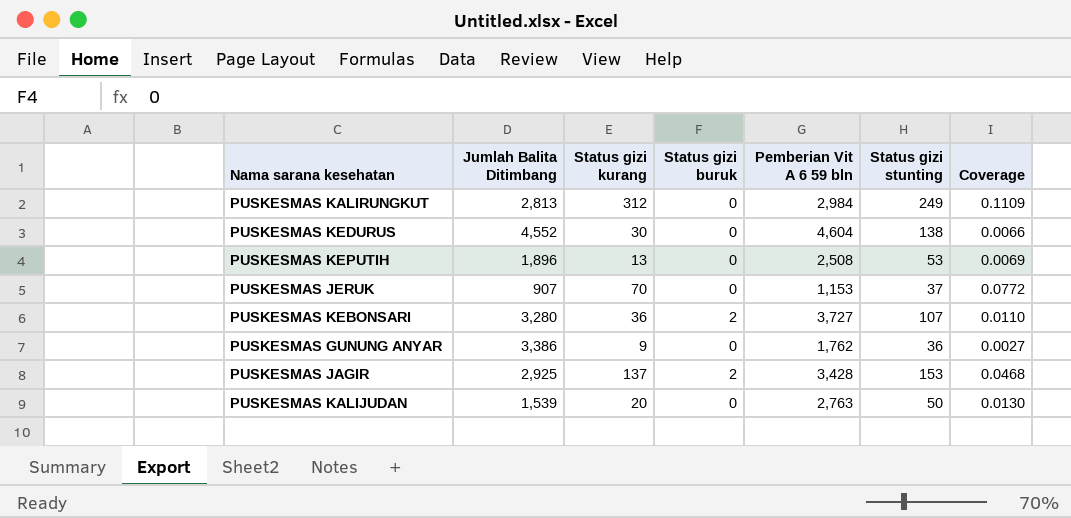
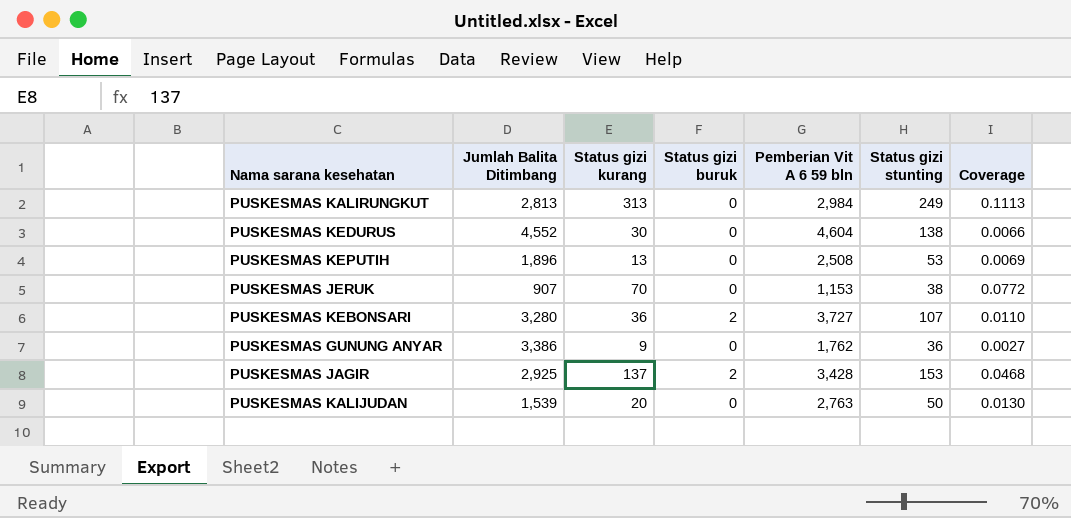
PUSKESMAS KALIRUNGKUT | Status gizi kurang: 312 -> 313
PUSKESMAS KALIRUNGKUT | Coverage: 0.1109 -> 0.1113
PUSKESMAS JERUK | Status gizi stunting: 37 -> 38

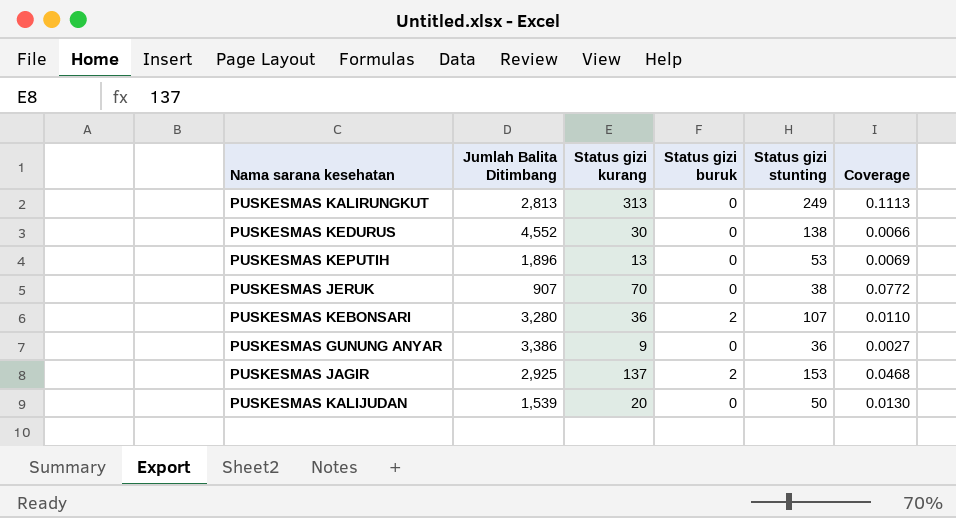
column Pemberian Vit A 6 59 bln | position: 5 -> none

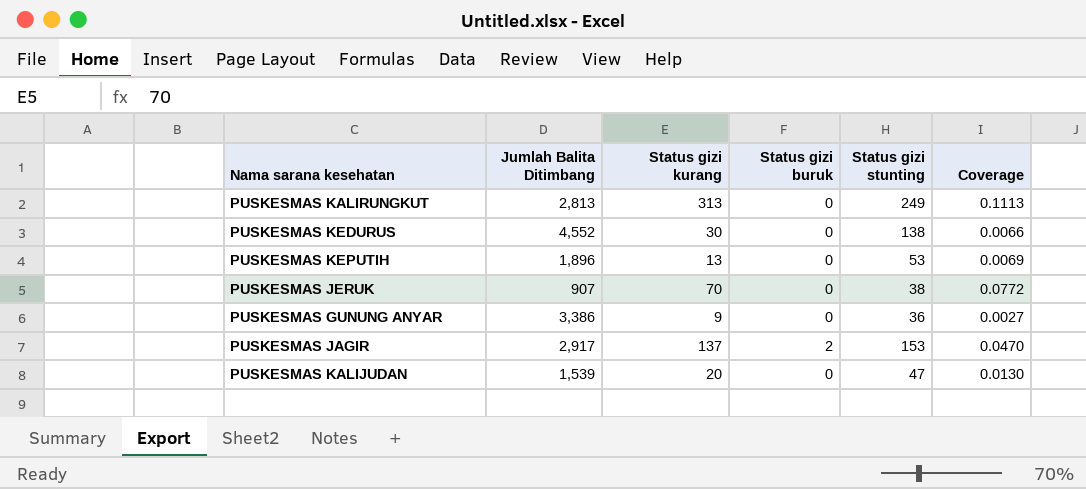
row PUSKESMAS KEBONSARI: 3,280 | 36 | 2 | 107 | 0.0110 -> none
PUSKESMAS JAGIR | Jumlah Balita Ditimbang: 2,925 -> 2,917
PUSKESMAS JAGIR | Coverage: 0.0468 -> 0.0470
PUSKESMAS KALIJUDAN | Status gizi stunting: 50 -> 47

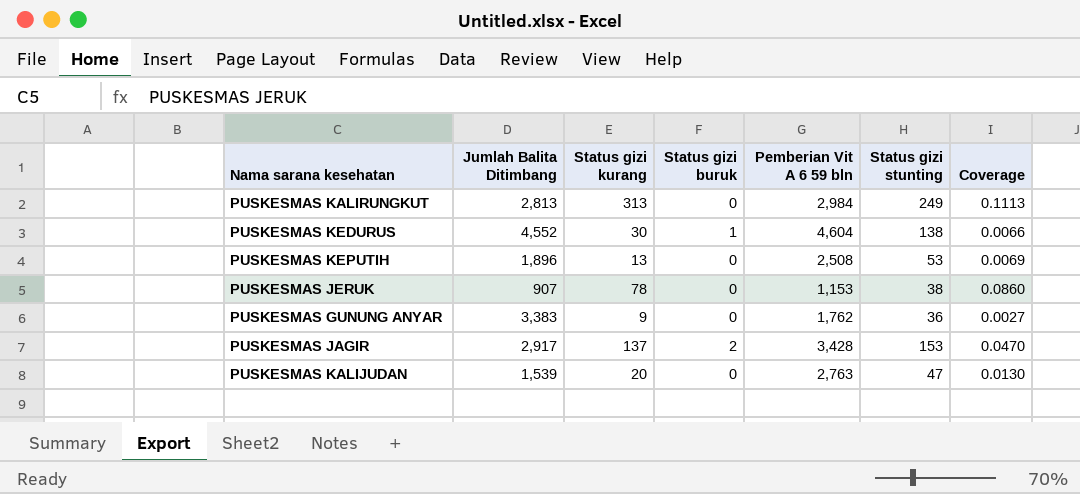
column Pemberian Vit A 6 59 bln | position: none -> 5
PUSKESMAS KEDURUS | Status gizi buruk: 0 -> 1
PUSKESMAS JERUK | Status gizi kurang: 70 -> 78
PUSKESMAS JERUK | Coverage: 0.0772 -> 0.0860
PUSKESMAS GUNUNG ANYAR | Jumlah Balita Ditimbang: 3,386 -> 3,383

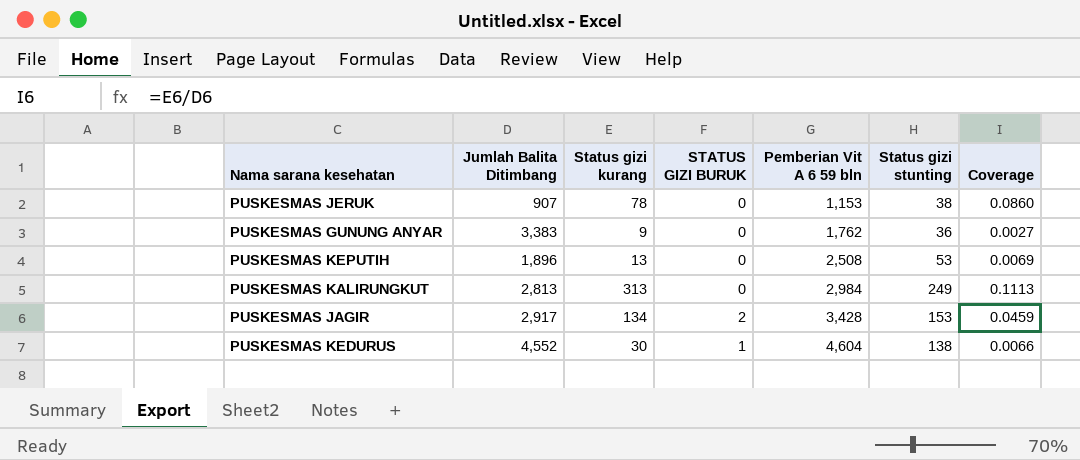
row order: none -> Pemberian Vit A 6 59 bln ascending
column name: Status gizi buruk -> STATUS GIZI BURUK
row PUSKESMAS KALIJUDAN: 1,539 | 20 | 0 | 2,763 | 47 | 0.0130 -> none
PUSKESMAS JAGIR | Status gizi kurang: 137 -> 134
PUSKESMAS JAGIR | Coverage: 0.0470 -> 0.0459

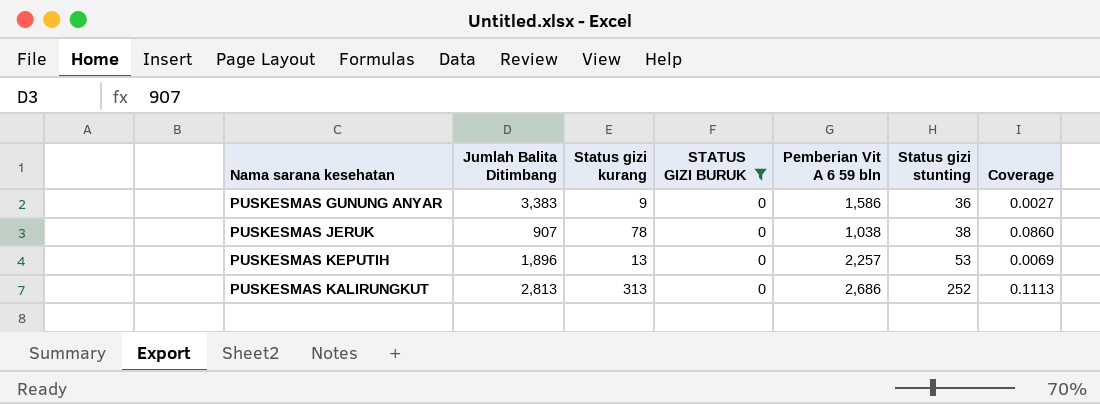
filter: none -> STATUS GIZI BURUK = 0
row order: Pemberian Vit A 6 59 bln ascending -> Status gizi stunting ascending
PUSKESMAS GUNUNG ANYAR | Pemberian Vit A 6 59 bln: 1,762 -> 1,586
PUSKESMAS JERUK | Pemberian Vit A 6 59 bln: 1,153 -> 1,038
PUSKESMAS KEPUTIH | Pemberian Vit A 6 59 bln: 2,508 -> 2,257
PUSKESMAS KALIRUNGKUT | Pemberian Vit A 6 59 bln: 2,984 -> 2,686
PUSKESMAS KALIRUNGKUT | Status gizi stunting: 249 -> 252

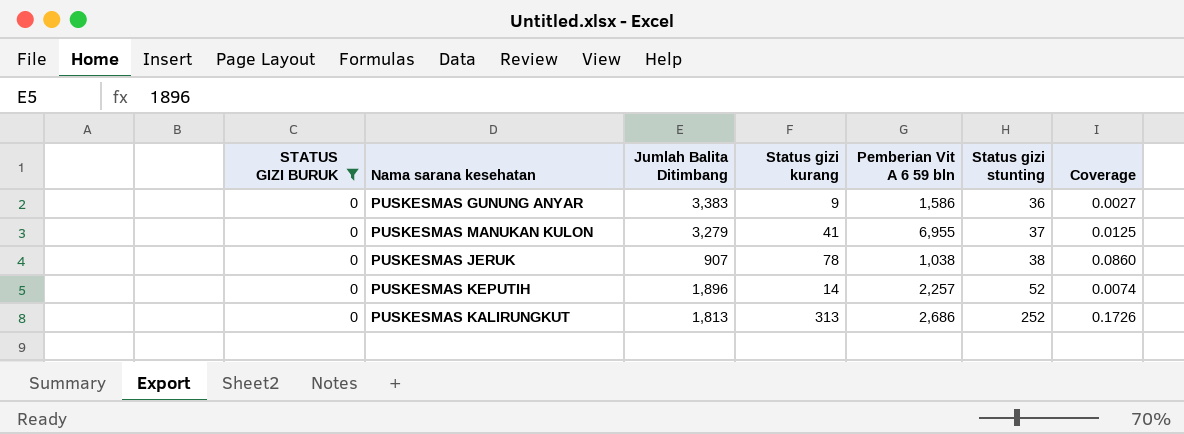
column STATUS GIZI BURUK | position: 4 -> 1
row PUSKESMAS MANUKAN KULON: none -> 0 | 3,279 | 41 | 6,955 | 37 | 0.0125
PUSKESMAS KEPUTIH | Status gizi kurang: 13 -> 14
PUSKESMAS KEPUTIH | Status gizi stunting: 53 -> 52
PUSKESMAS KEPUTIH | Coverage: 0.0069 -> 0.0074
PUSKESMAS KALIRUNGKUT | Jumlah Balita Ditimbang: 2,813 -> 1,813
PUSKESMAS KALIRUNGKUT | Coverage: 0.1113 -> 0.1726

